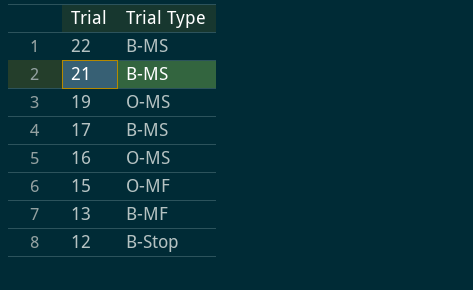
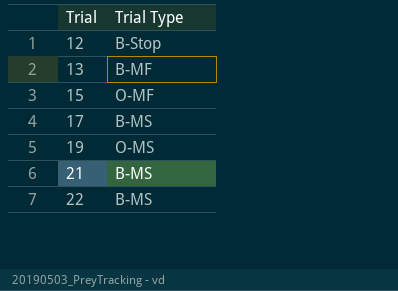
row order: Trial descending -> Trial ascending
row 16: O-MS -> none

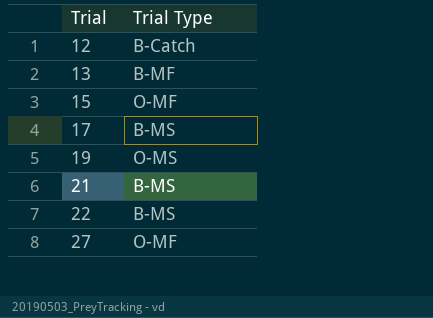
12 | Trial Type: B-Stop -> B-Catch
row 27: none -> O-MF

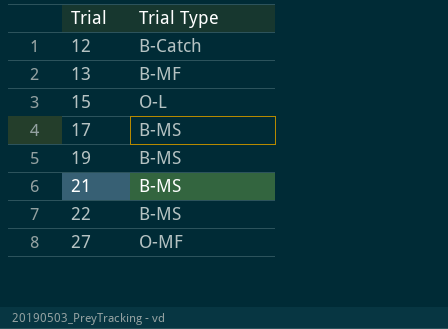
15 | Trial Type: O-MF -> O-L
19 | Trial Type: O-MS -> B-MS

